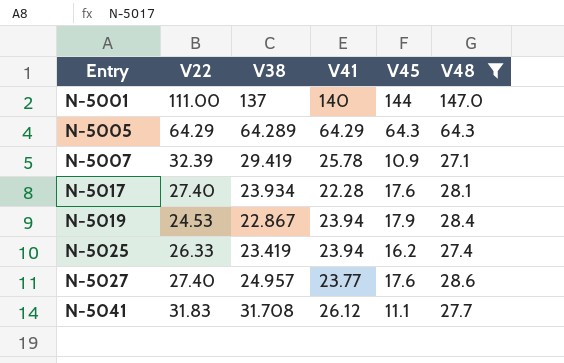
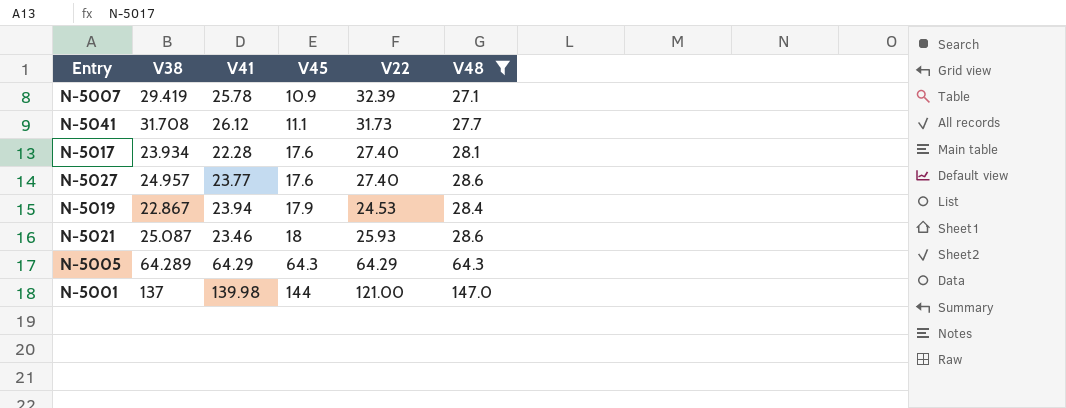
row order: Entry ascending -> V45 ascending
column V22 | position: 2 -> 5
row N-5025: 26.33 | 23.419 | 23.94 | 16.2 | 27.4 -> none
N-5041 | V22: 31.83 -> 31.73
row N-5021: none -> 25.087 | 23.46 | 18 | 25.93 | 28.6
N-5001 | V41: 140 -> 139.98
N-5001 | V22: 111.00 -> 121.00

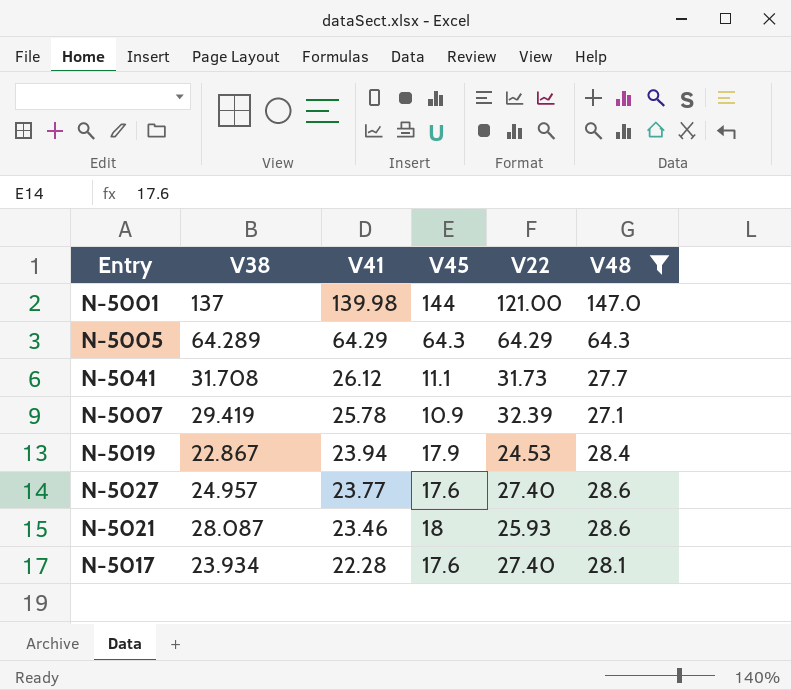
row order: V45 ascending -> V41 descending
N-5021 | V38: 25.087 -> 28.087

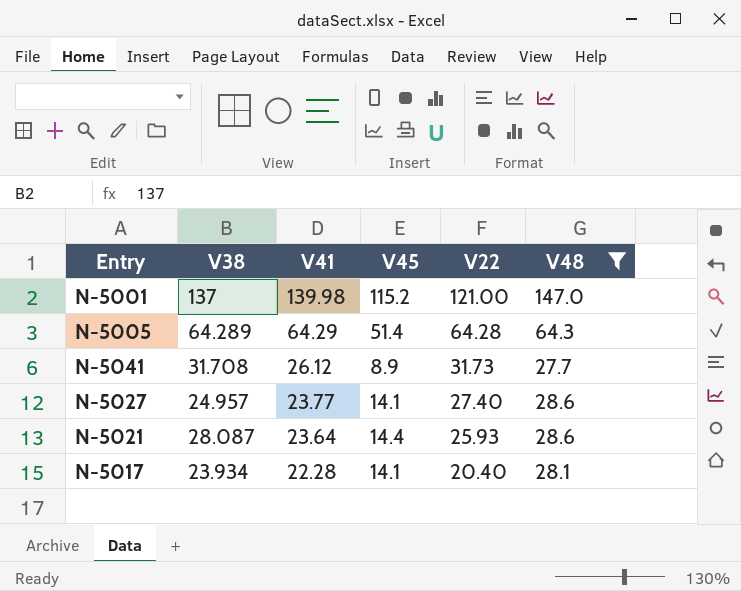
row N-5007: 29.419 | 25.78 | 10.9 | 32.39 | 27.1 -> none
row N-5019: 22.867 | 23.94 | 17.9 | 24.53 | 28.4 -> none
N-5001 | V45: 144 -> 115.2
N-5005 | V45: 64.3 -> 51.4
N-5005 | V22: 64.29 -> 64.28
N-5041 | V45: 11.1 -> 8.9
N-5027 | V45: 17.6 -> 14.1
N-5021 | V41: 23.46 -> 23.64
N-5021 | V45: 18 -> 14.4
N-5017 | V45: 17.6 -> 14.1
N-5017 | V22: 27.40 -> 20.40

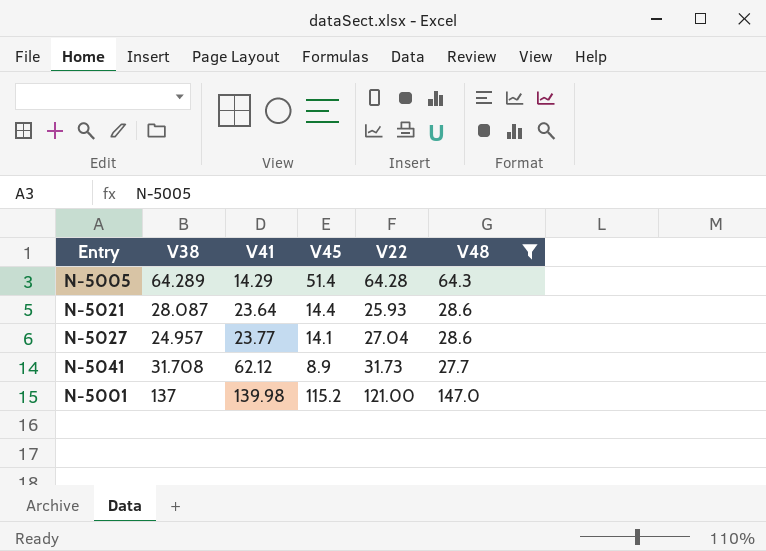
row order: V41 descending -> V41 ascending
row N-5017: 23.934 | 22.28 | 14.1 | 20.40 | 28.1 -> none
N-5005 | V41: 64.29 -> 14.29
N-5027 | V22: 27.40 -> 27.04
N-5041 | V41: 26.12 -> 62.12

